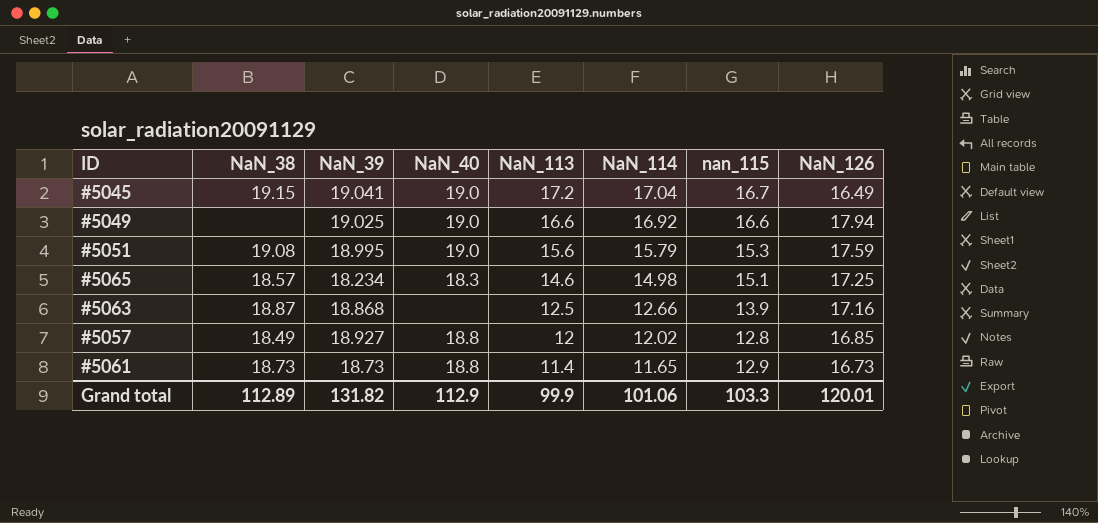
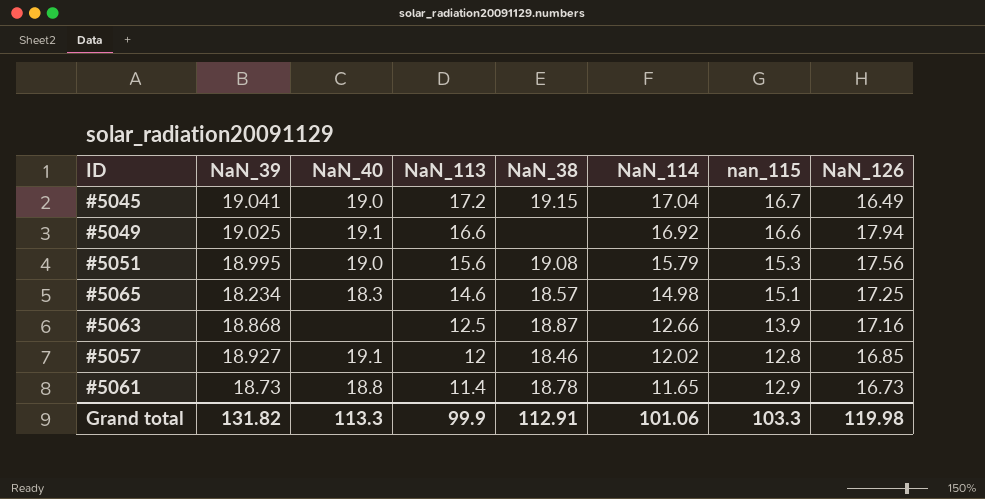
column NaN_38 | position: 2 -> 5
#5049 | NaN_40: 19.0 -> 19.1
#5051 | NaN_126: 17.59 -> 17.56
#5057 | NaN_40: 18.8 -> 19.1
#5057 | NaN_38: 18.49 -> 18.46
#5061 | NaN_38: 18.73 -> 18.78
Grand total | NaN_40: 112.9 -> 113.3
Grand total | NaN_38: 112.89 -> 112.91
Grand total | NaN_126: 120.01 -> 119.98

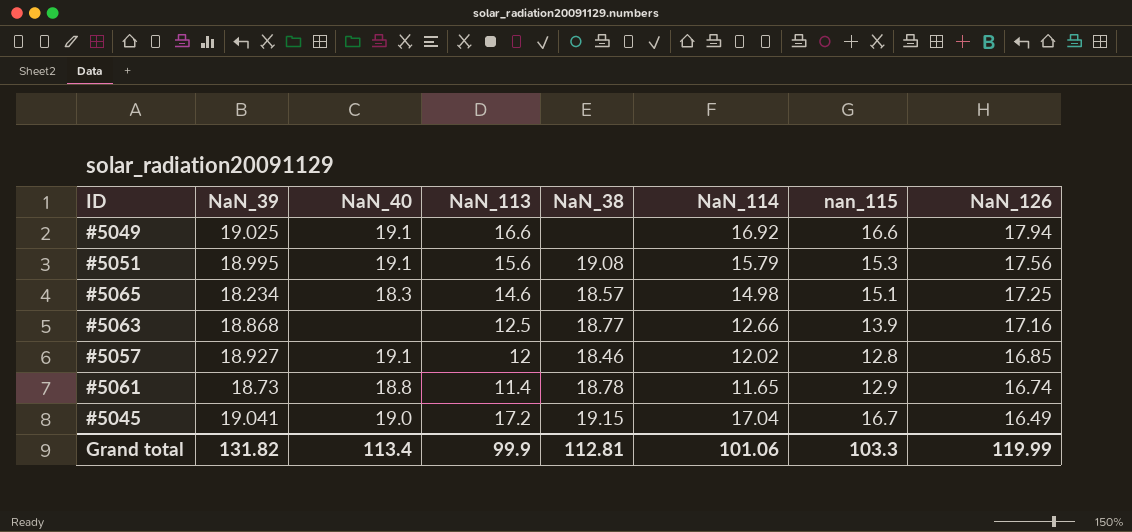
row order: NaN_113 descending -> NaN_126 descending
#5051 | NaN_40: 19.0 -> 19.1
#5063 | NaN_38: 18.87 -> 18.77
#5061 | NaN_126: 16.73 -> 16.74
Grand total | NaN_40: 113.3 -> 113.4
Grand total | NaN_38: 112.91 -> 112.81
Grand total | NaN_126: 119.98 -> 119.99

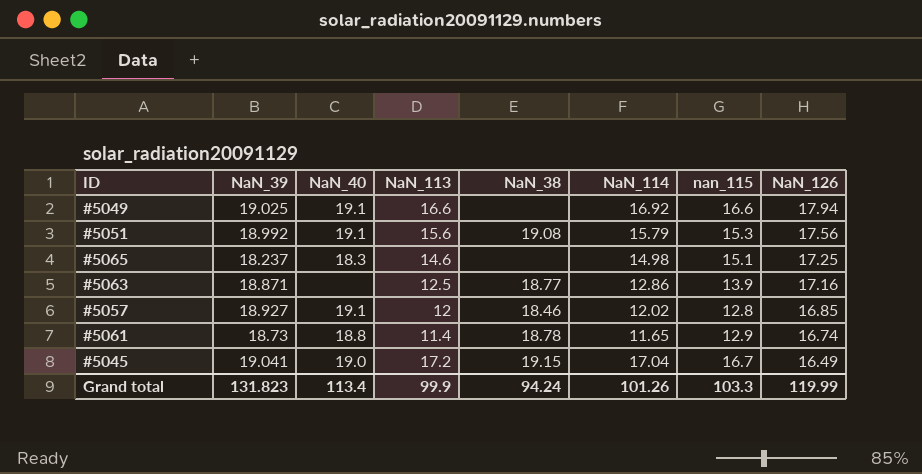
#5051 | NaN_39: 18.995 -> 18.992
#5065 | NaN_39: 18.234 -> 18.237
#5065 | NaN_38: 18.57 -> none
#5063 | NaN_39: 18.868 -> 18.871
#5063 | NaN_114: 12.66 -> 12.86
Grand total | NaN_39: 131.82 -> 131.823
Grand total | NaN_38: 112.81 -> 94.24
Grand total | NaN_114: 101.06 -> 101.26

